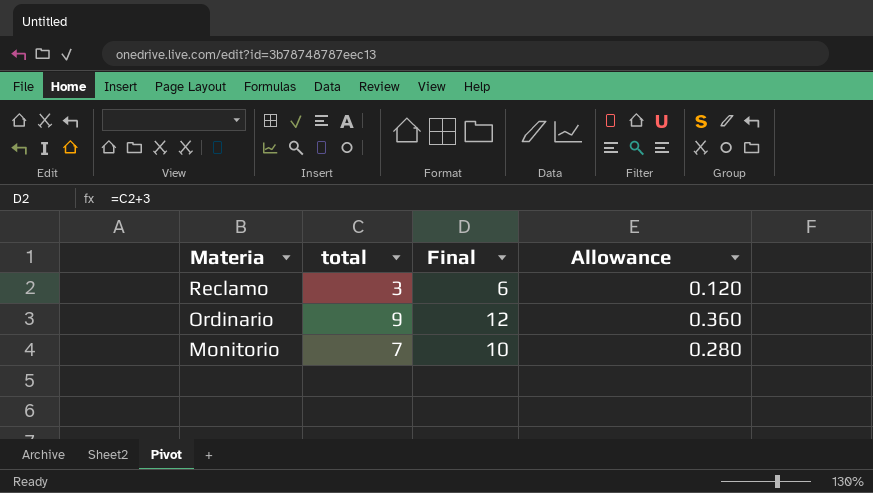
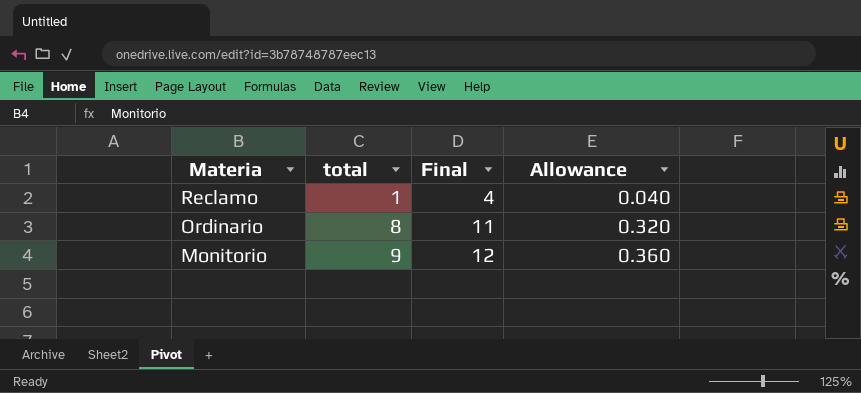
Reclamo | total: 3 -> 1
Reclamo | Final: 6 -> 4
Reclamo | Allowance: 0.120 -> 0.040
Ordinario | total: 9 -> 8
Ordinario | Final: 12 -> 11
Ordinario | Allowance: 0.360 -> 0.320
Monitorio | total: 7 -> 9
Monitorio | Final: 10 -> 12
Monitorio | Allowance: 0.280 -> 0.360

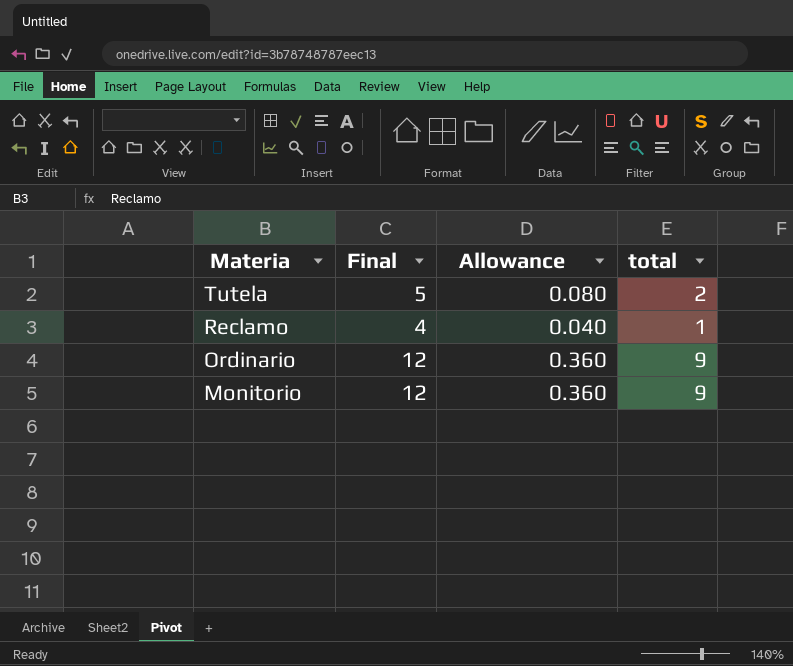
column total | position: 2 -> 4
row Tutela: none -> 5 | 0.080 | 2
Ordinario | Final: 11 -> 12
Ordinario | Allowance: 0.320 -> 0.360
Ordinario | total: 8 -> 9

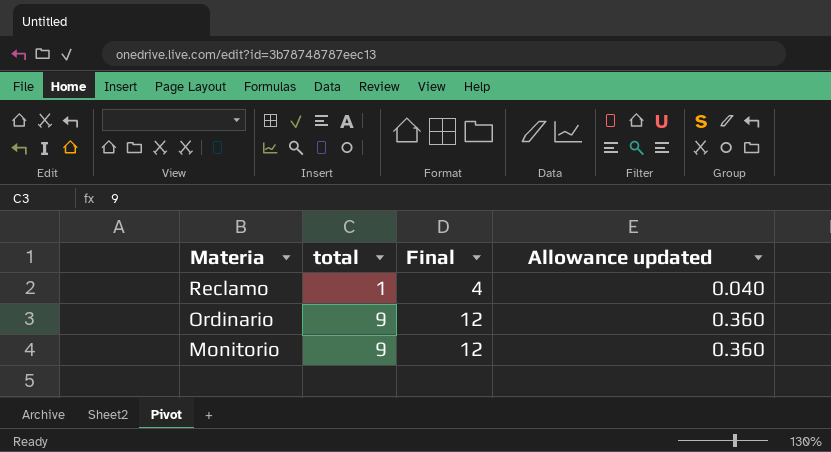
column total | position: 4 -> 2
column name: Allowance -> Allowance updated
row Tutela: 5 | 0.080 | 2 -> none

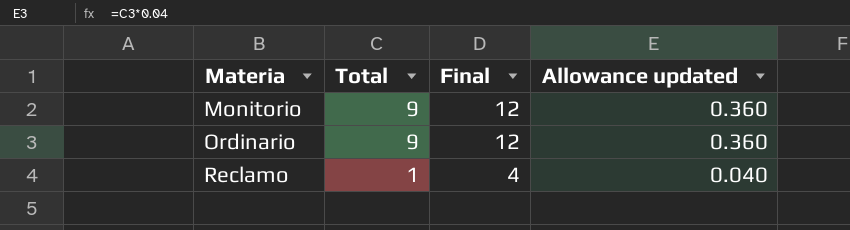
row order: Materia descending -> Materia ascending
column name: total -> Total

